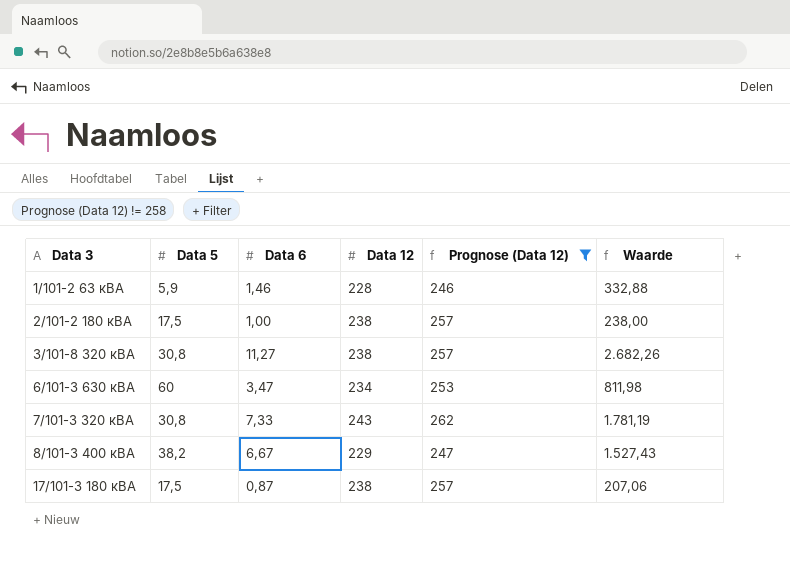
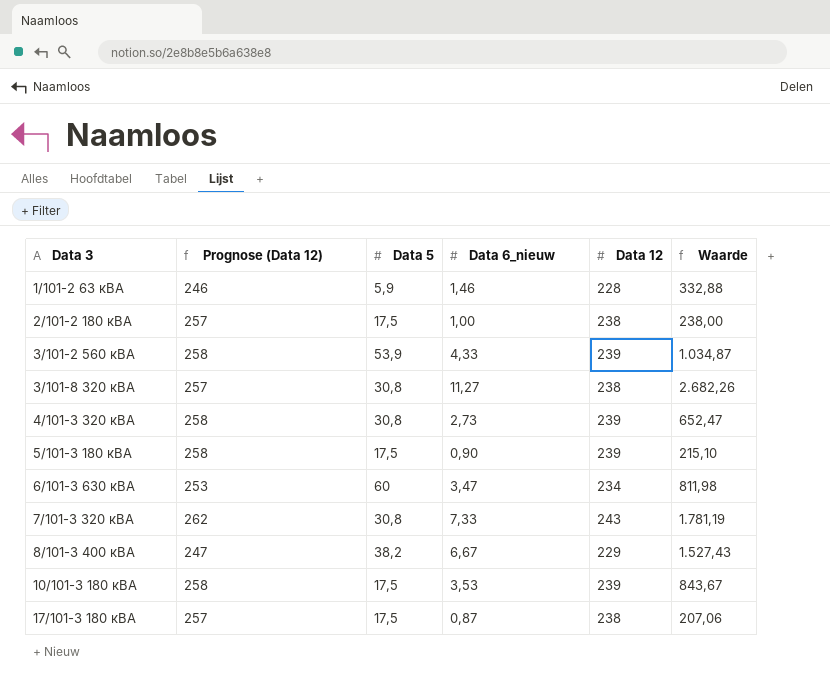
filter: Prognose (Data 12) != 258 -> none
column Prognose (Data 12) | position: 5 -> 2
column name: Data 6 -> Data 6_nieuw

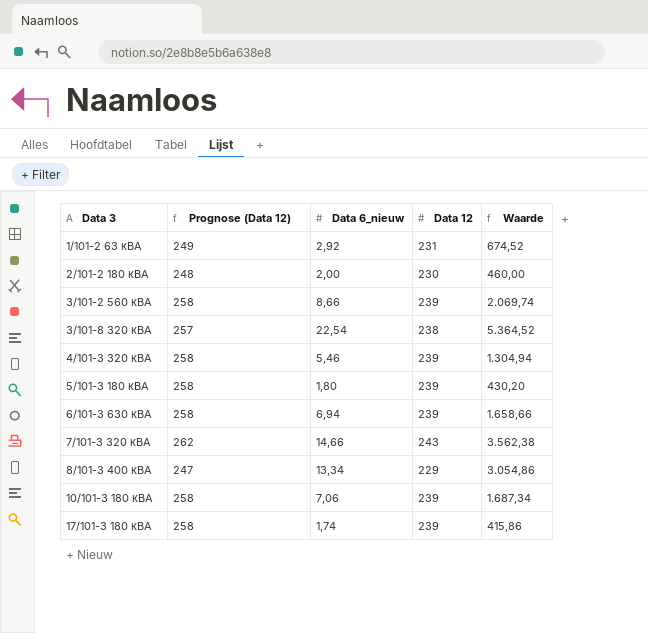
column Data 5 | position: 3 -> none
1/101-2 63 кВА | Prognose (Data 12): 246 -> 249
1/101-2 63 кВА | Data 6_nieuw: 1,46 -> 2,92
1/101-2 63 кВА | Data 12: 228 -> 231
1/101-2 63 кВА | Waarde: 332,88 -> 674,52
2/101-2 180 кВА | Prognose (Data 12): 257 -> 248
2/101-2 180 кВА | Data 6_nieuw: 1,00 -> 2,00
2/101-2 180 кВА | Data 12: 238 -> 230
2/101-2 180 кВА | Waarde: 238,00 -> 460,00
3/101-2 560 кВА | Data 6_nieuw: 4,33 -> 8,66
3/101-2 560 кВА | Waarde: 1.034,87 -> 2.069,74
3/101-8 320 кВА | Data 6_nieuw: 11,27 -> 22,54
3/101-8 320 кВА | Waarde: 2.682,26 -> 5.364,52
4/101-3 320 кВА | Data 6_nieuw: 2,73 -> 5,46
4/101-3 320 кВА | Waarde: 652,47 -> 1.304,94
5/101-3 180 кВА | Data 6_nieuw: 0,90 -> 1,80
5/101-3 180 кВА | Waarde: 215,10 -> 430,20
6/101-3 630 кВА | Prognose (Data 12): 253 -> 258
6/101-3 630 кВА | Data 6_nieuw: 3,47 -> 6,94
6/101-3 630 кВА | Data 12: 234 -> 239
6/101-3 630 кВА | Waarde: 811,98 -> 1.658,66
7/101-3 320 кВА | Data 6_nieuw: 7,33 -> 14,66
7/101-3 320 кВА | Waarde: 1.781,19 -> 3.562,38
8/101-3 400 кВА | Data 6_nieuw: 6,67 -> 13,34
8/101-3 400 кВА | Waarde: 1.527,43 -> 3.054,86
10/101-3 180 кВА | Data 6_nieuw: 3,53 -> 7,06
10/101-3 180 кВА | Waarde: 843,67 -> 1.687,34
17/101-3 180 кВА | Prognose (Data 12): 257 -> 258
17/101-3 180 кВА | Data 6_nieuw: 0,87 -> 1,74
17/101-3 180 кВА | Data 12: 238 -> 239
17/101-3 180 кВА | Waarde: 207,06 -> 415,86

